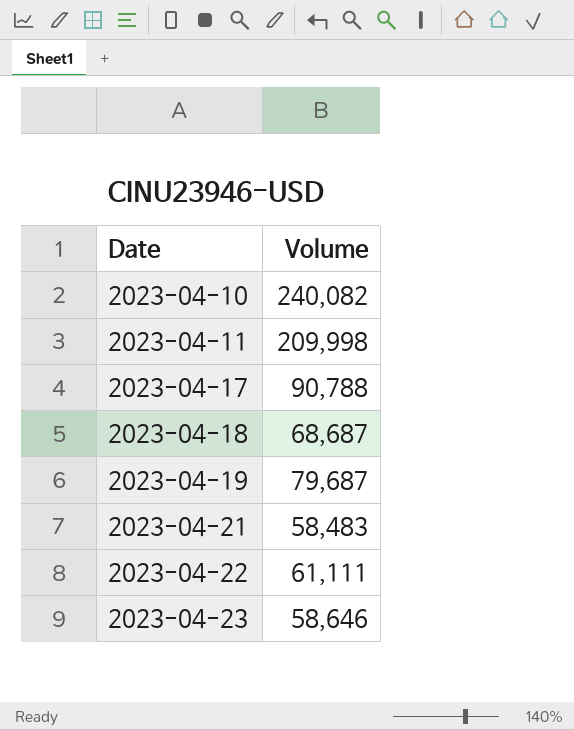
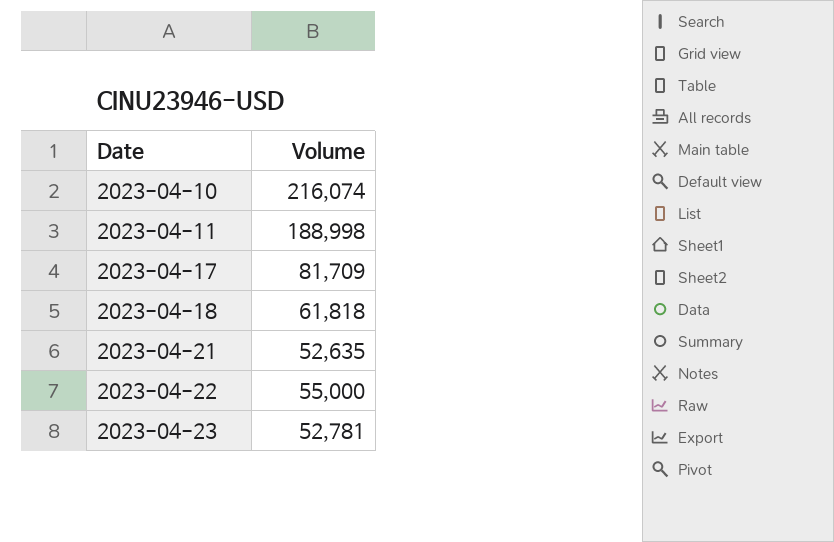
row 2023-04-19: 79,687 -> none
2023-04-10 | Volume: 240,082 -> 216,074
2023-04-11 | Volume: 209,998 -> 188,998
2023-04-17 | Volume: 90,788 -> 81,709
2023-04-18 | Volume: 68,687 -> 61,818
2023-04-21 | Volume: 58,483 -> 52,635
2023-04-22 | Volume: 61,111 -> 55,000
2023-04-23 | Volume: 58,646 -> 52,781

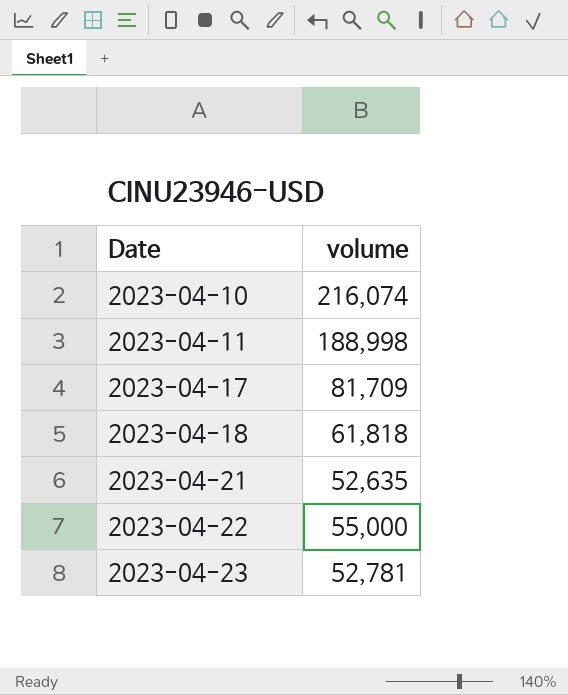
column name: Volume -> volume

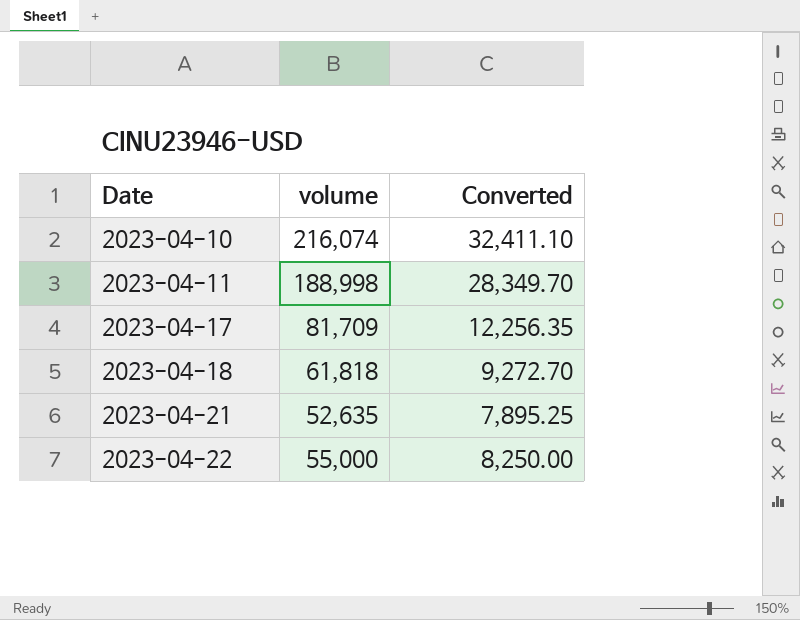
column Converted | formula: none -> [volume] * 0.15
row 2023-04-23: 52,781 -> none

